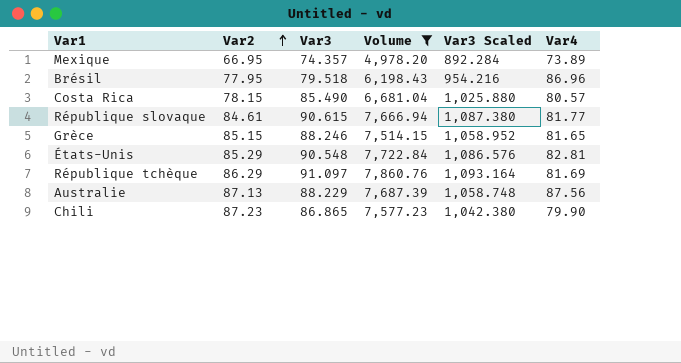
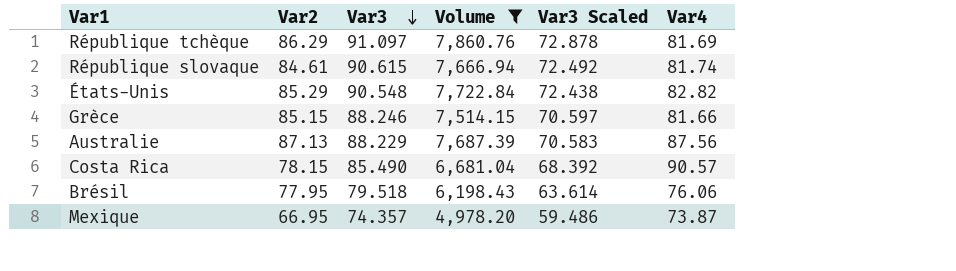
row order: Var2 ascending -> Var3 descending
column Var3 Scaled | formula: [Var3] * 12 -> [Var3] * 0.8
row Chili: 87.23 | 86.865 | 7,577.23 | 1,042.380 | 79.90 -> none
République slovaque | Var4: 81.77 -> 81.74
États-Unis | Var4: 82.81 -> 82.82
Grèce | Var4: 81.65 -> 81.66
Costa Rica | Var4: 80.57 -> 90.57
Brésil | Var4: 86.96 -> 76.06
Mexique | Var4: 73.89 -> 73.87

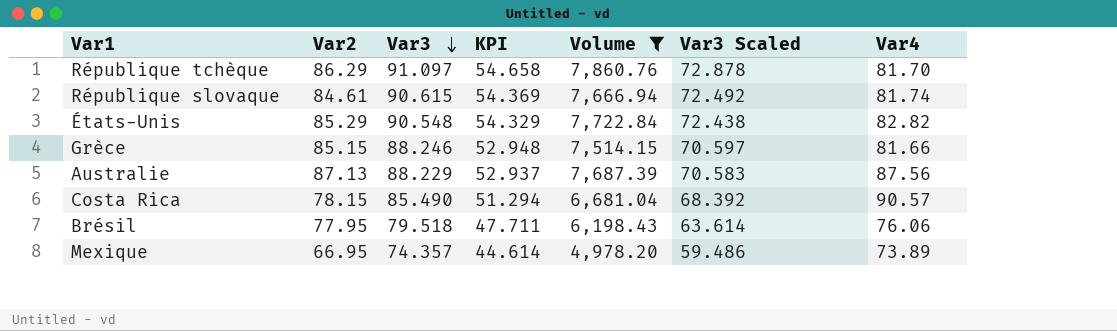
column KPI | formula: none -> [Var3] * 0.6
République tchèque | Var4: 81.69 -> 81.70
Mexique | Var4: 73.87 -> 73.89

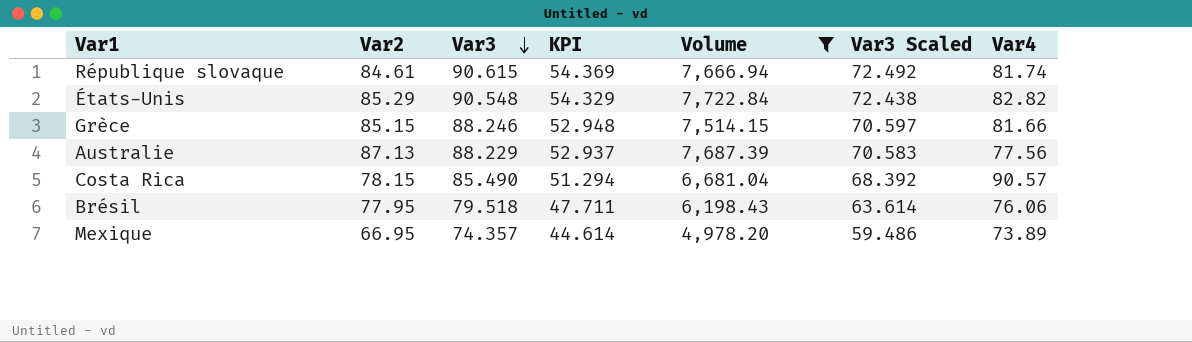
row République tchèque: 86.29 | 91.097 | 54.658 | 7,860.76 | 72.878 | 81.70 -> none
Australie | Var4: 87.56 -> 77.56

